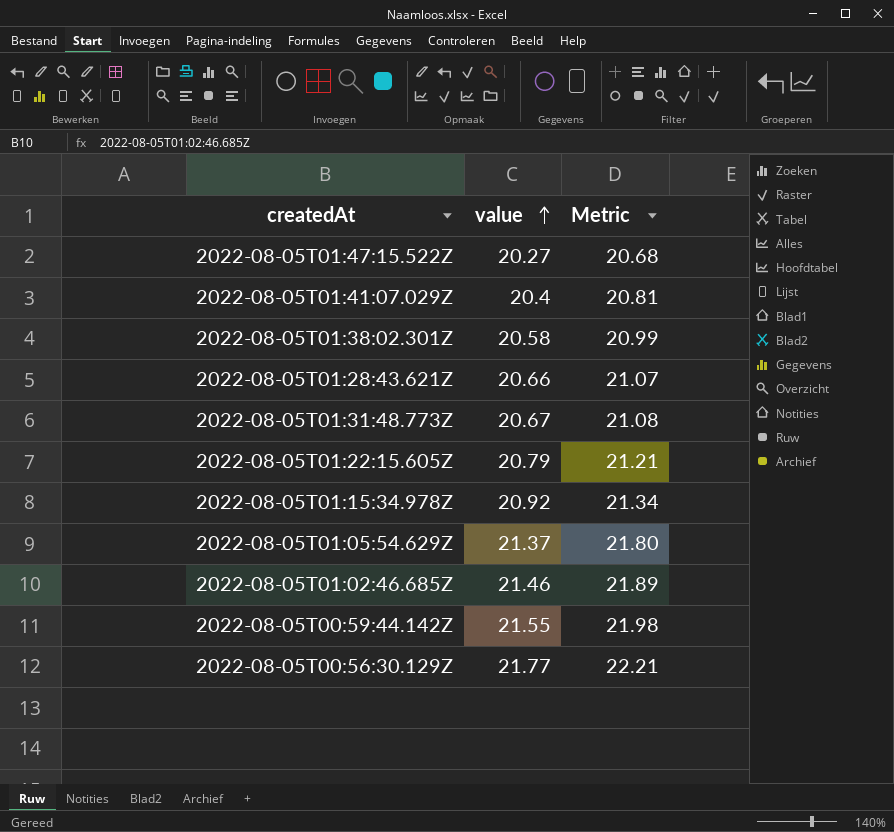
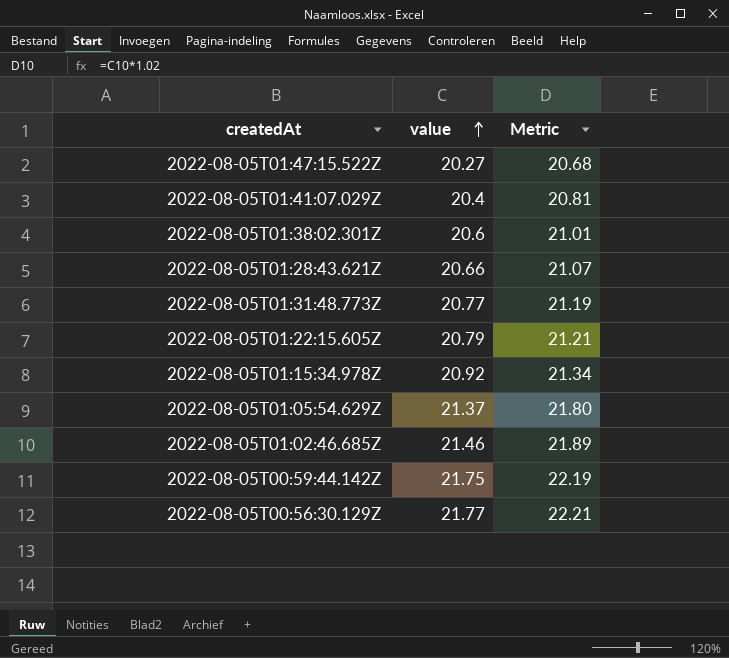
2022-08-05T01:38:02.301Z | value: 20.58 -> 20.6
2022-08-05T01:38:02.301Z | Metric: 20.99 -> 21.01
2022-08-05T01:31:48.773Z | value: 20.67 -> 20.77
2022-08-05T01:31:48.773Z | Metric: 21.08 -> 21.19
2022-08-05T00:59:44.142Z | value: 21.55 -> 21.75
2022-08-05T00:59:44.142Z | Metric: 21.98 -> 22.19

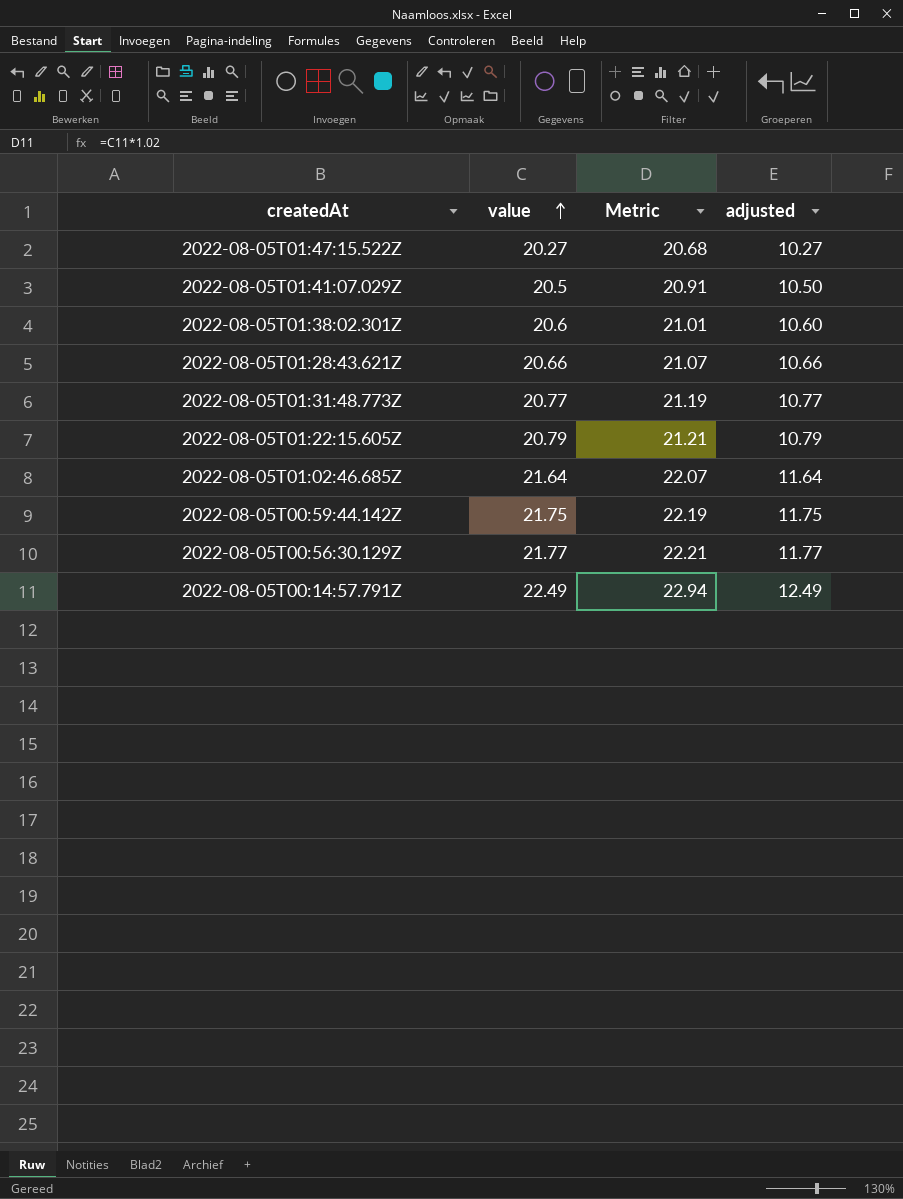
column adjusted | formula: none -> [value] - 10
row 2022-08-05T01:15:34.978Z: 20.92 | 21.34 -> none
row 2022-08-05T01:05:54.629Z: 21.37 | 21.80 -> none
2022-08-05T01:41:07.029Z | value: 20.4 -> 20.5
2022-08-05T01:41:07.029Z | Metric: 20.81 -> 20.91
2022-08-05T01:02:46.685Z | value: 21.46 -> 21.64
2022-08-05T01:02:46.685Z | Metric: 21.89 -> 22.07
row 2022-08-05T00:14:57.791Z: none -> 22.49 | 22.94 | 12.49

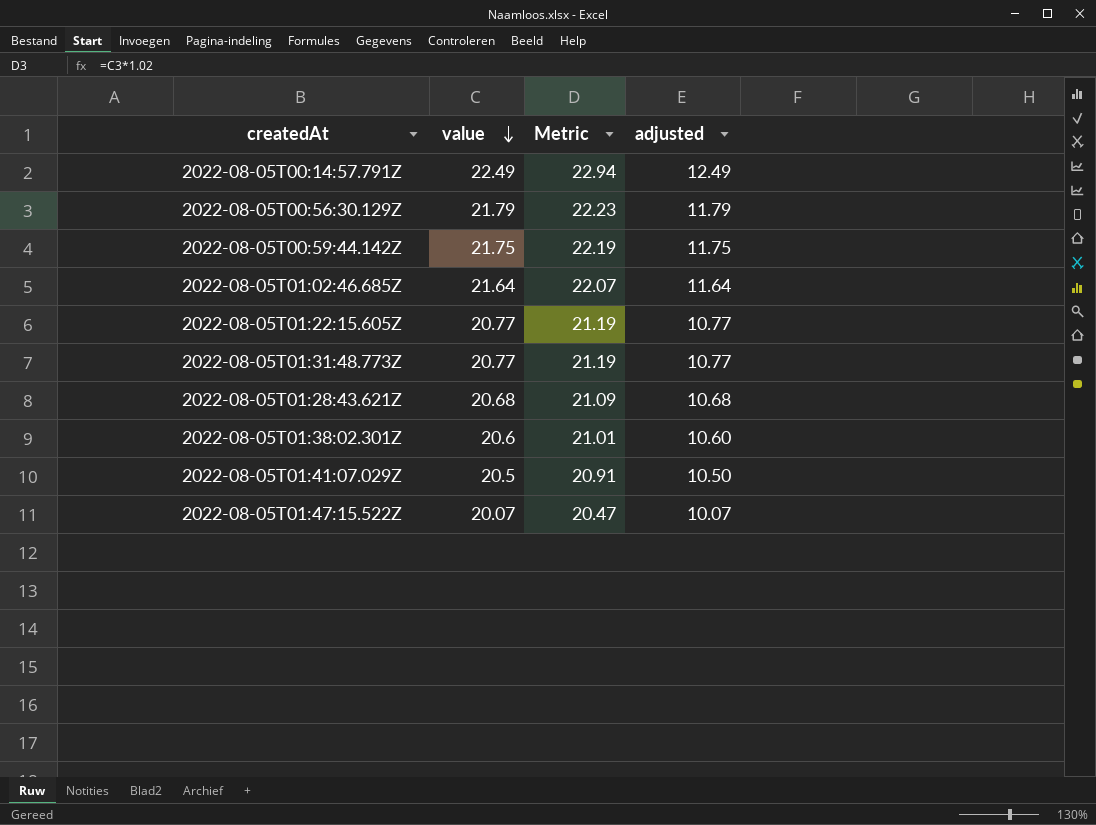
row order: value ascending -> value descending
2022-08-05T00:56:30.129Z | value: 21.77 -> 21.79
2022-08-05T00:56:30.129Z | Metric: 22.21 -> 22.23
2022-08-05T00:56:30.129Z | adjusted: 11.77 -> 11.79
2022-08-05T01:22:15.605Z | value: 20.79 -> 20.77
2022-08-05T01:22:15.605Z | Metric: 21.21 -> 21.19
2022-08-05T01:22:15.605Z | adjusted: 10.79 -> 10.77
2022-08-05T01:28:43.621Z | value: 20.66 -> 20.68
2022-08-05T01:28:43.621Z | Metric: 21.07 -> 21.09
2022-08-05T01:28:43.621Z | adjusted: 10.66 -> 10.68
2022-08-05T01:47:15.522Z | value: 20.27 -> 20.07
2022-08-05T01:47:15.522Z | Metric: 20.68 -> 20.47
2022-08-05T01:47:15.522Z | adjusted: 10.27 -> 10.07

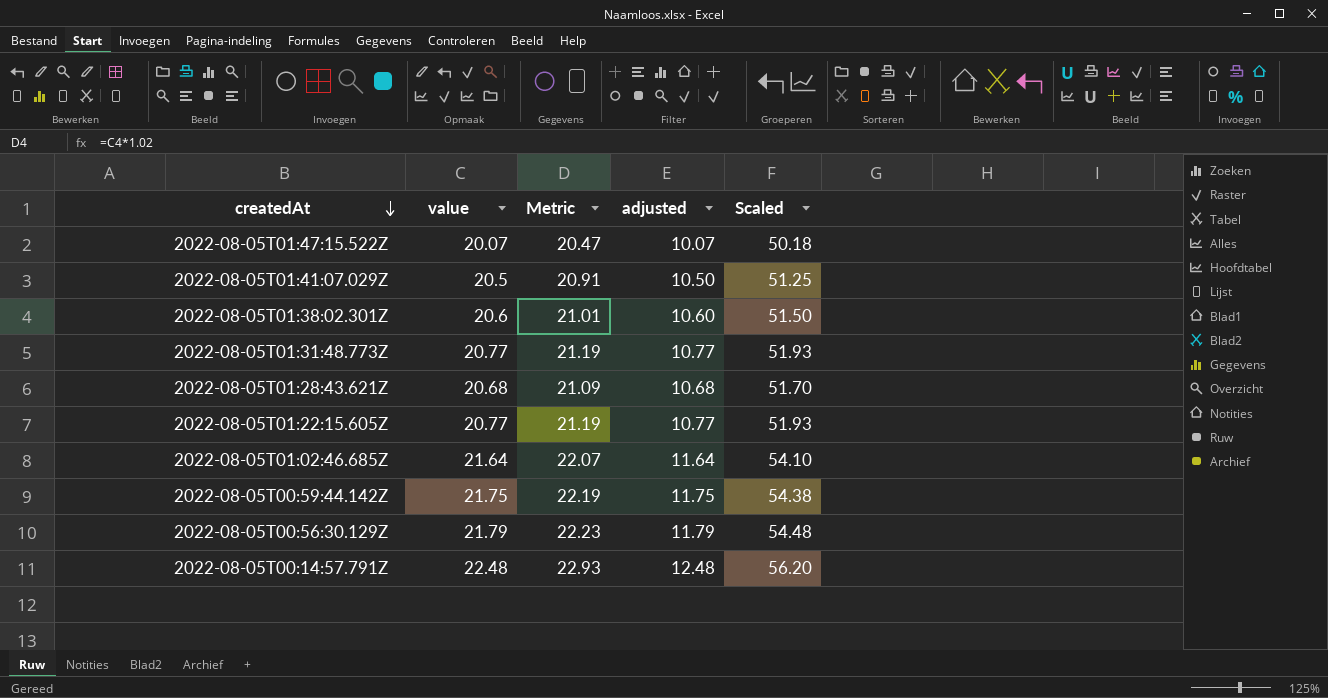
row order: value descending -> createdAt descending
column Scaled | formula: none -> [value] * 2.5
2022-08-05T00:14:57.791Z | value: 22.49 -> 22.48
2022-08-05T00:14:57.791Z | Metric: 22.94 -> 22.93
2022-08-05T00:14:57.791Z | adjusted: 12.49 -> 12.48

